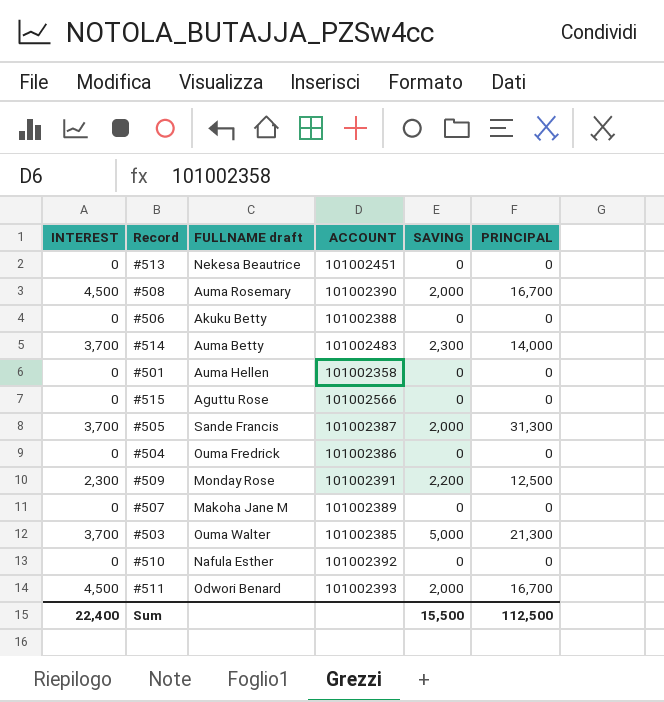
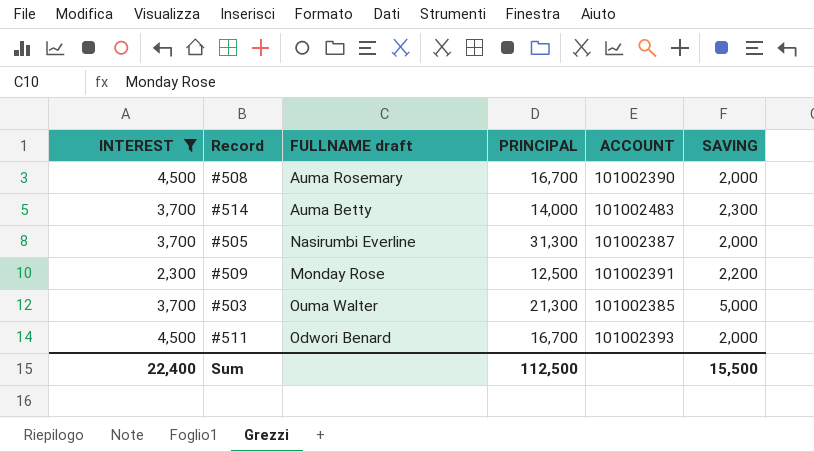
filter: none -> INTEREST != 0
column PRINCIPAL | position: 6 -> 4
#505 | FULLNAME draft: Sande Francis -> Nasirumbi Everline

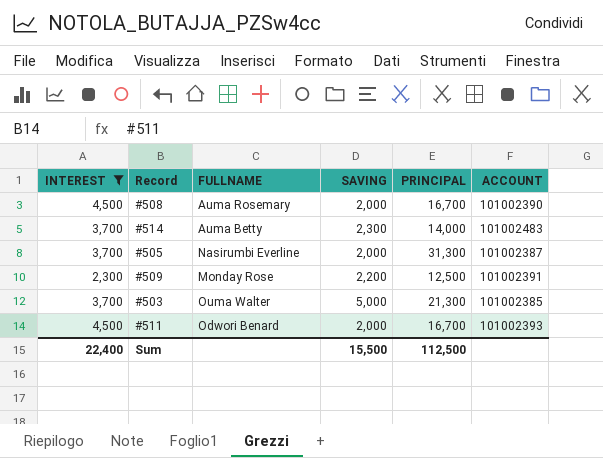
column name: FULLNAME draft -> FULLNAME
column SAVING | position: 6 -> 4

